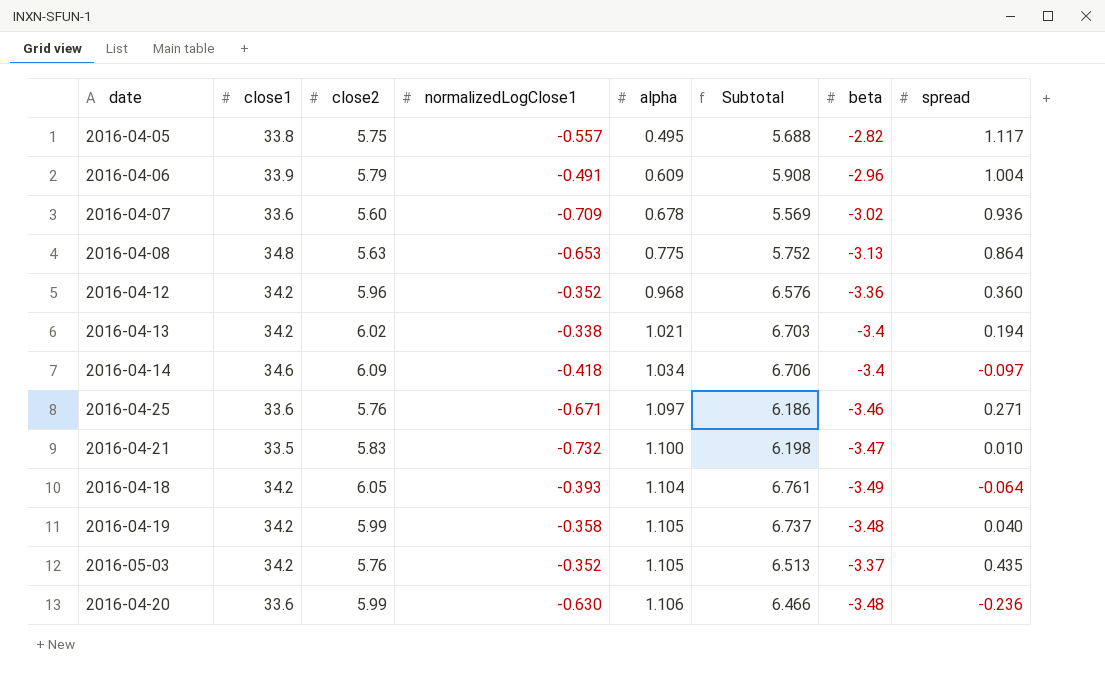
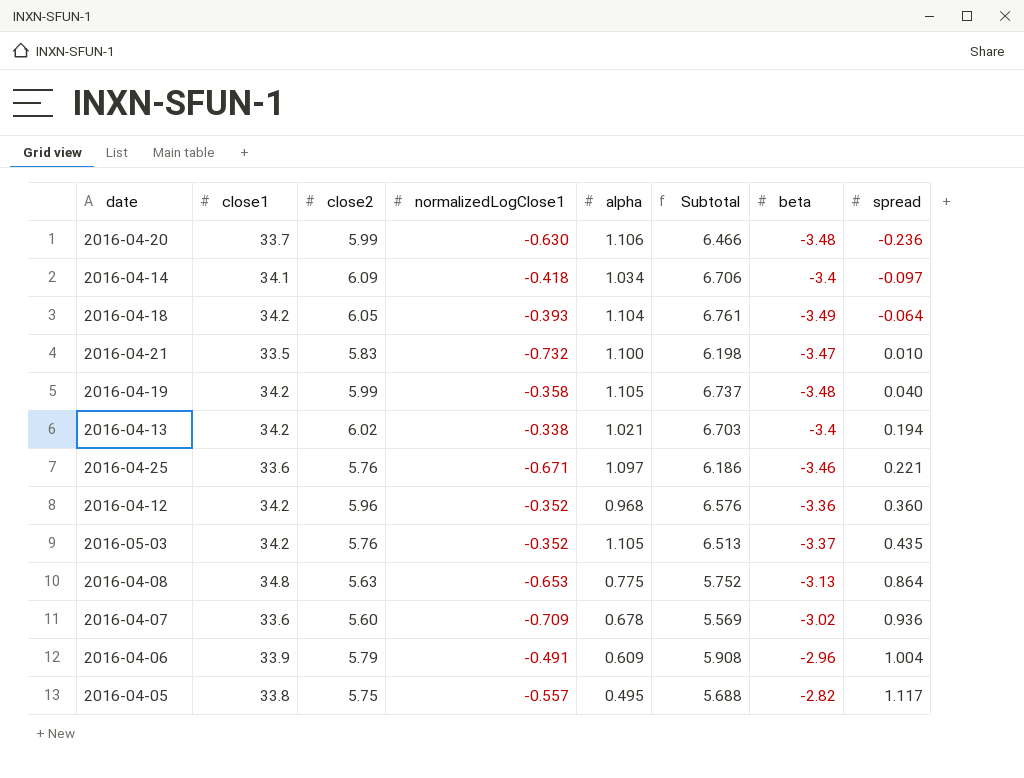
row order: alpha ascending -> spread ascending
2016-04-20 | close1: 33.6 -> 33.7
2016-04-14 | close1: 34.6 -> 34.1
2016-04-25 | spread: 0.271 -> 0.221

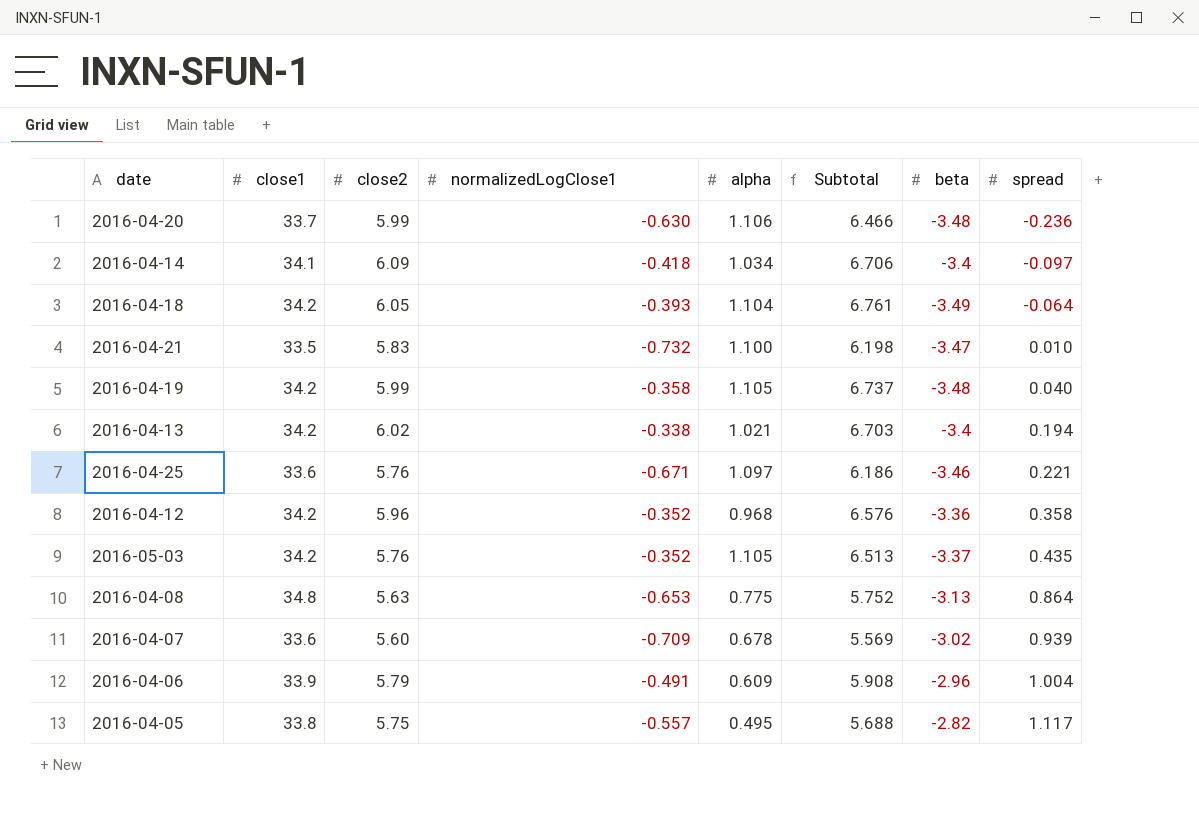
2016-04-12 | spread: 0.360 -> 0.358
2016-04-07 | spread: 0.936 -> 0.939

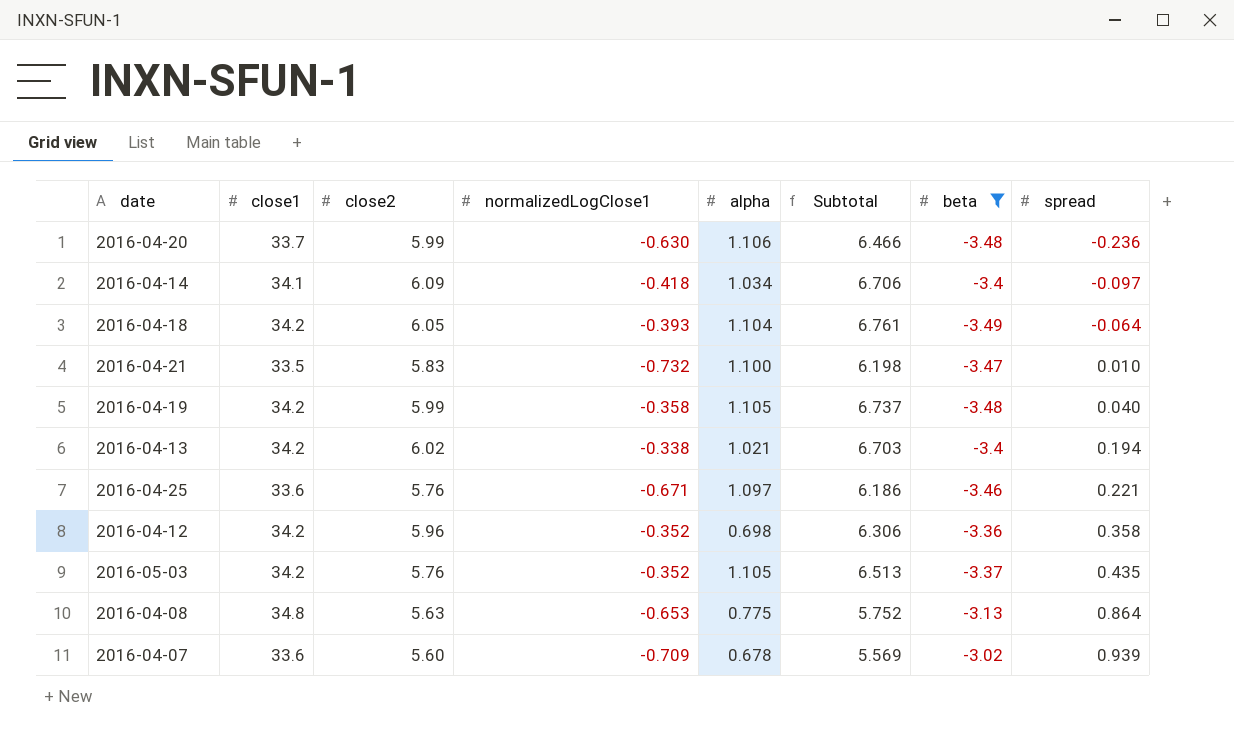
filter: none -> beta <= -3.02
2016-04-12 | alpha: 0.968 -> 0.698
2016-04-12 | Subtotal: 6.576 -> 6.306

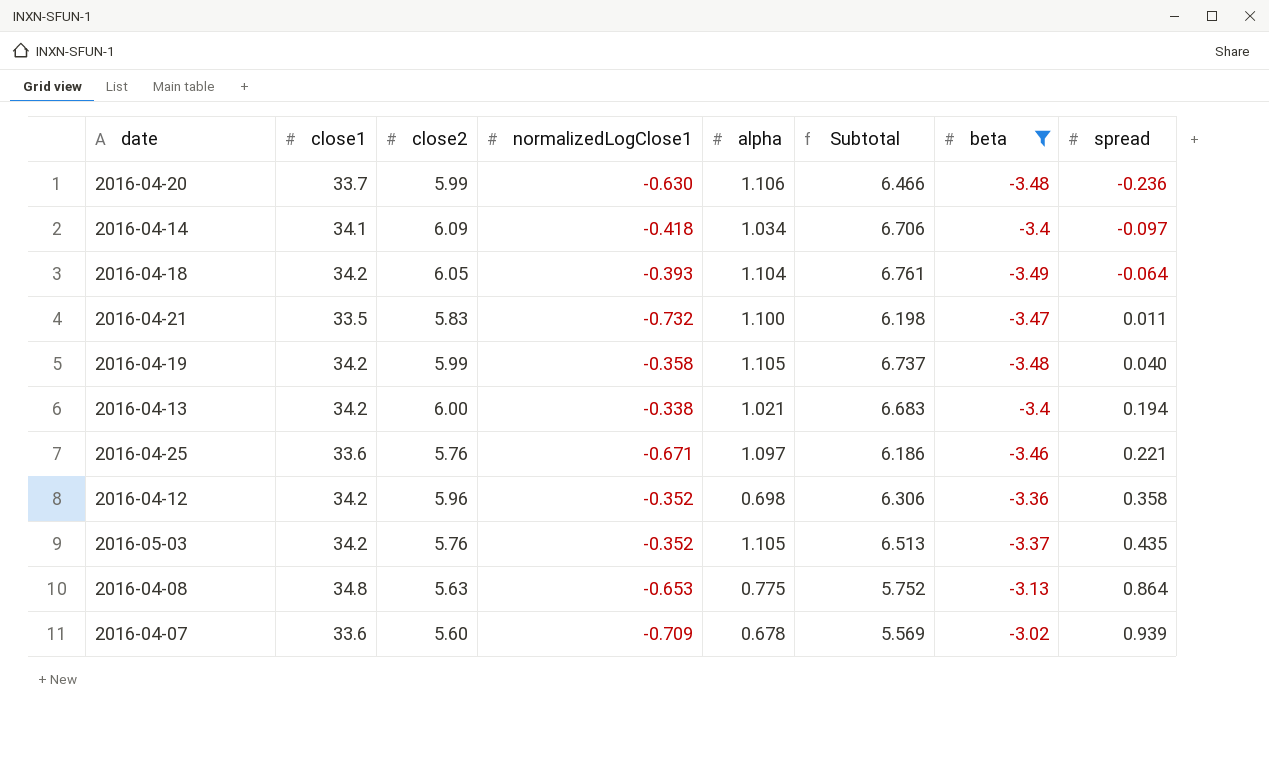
2016-04-21 | spread: 0.010 -> 0.011
2016-04-13 | close2: 6.02 -> 6.00
2016-04-13 | Subtotal: 6.703 -> 6.683

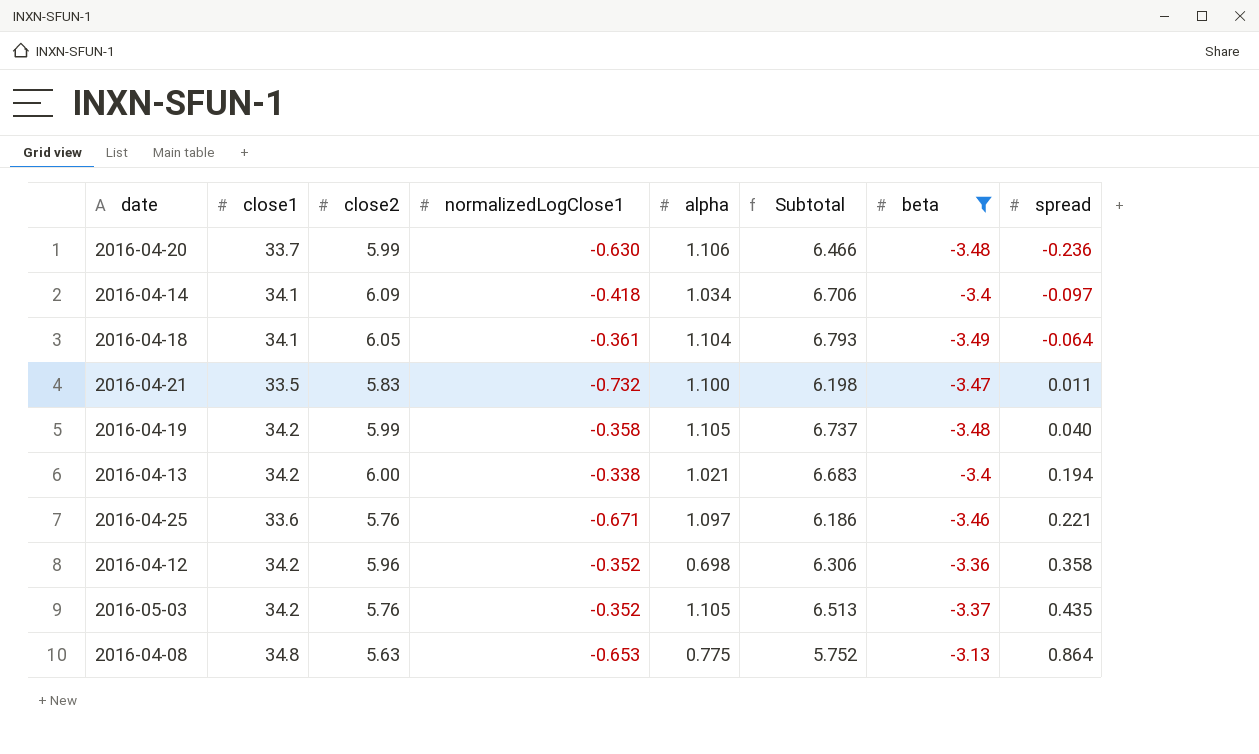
row 2016-04-07: 33.6 | 5.60 | -0.709 | 0.678 | 5.569 | -3.02 | 0.939 -> none
2016-04-18 | close1: 34.2 -> 34.1
2016-04-18 | normalizedLogClose1: -0.393 -> -0.361
2016-04-18 | Subtotal: 6.761 -> 6.793

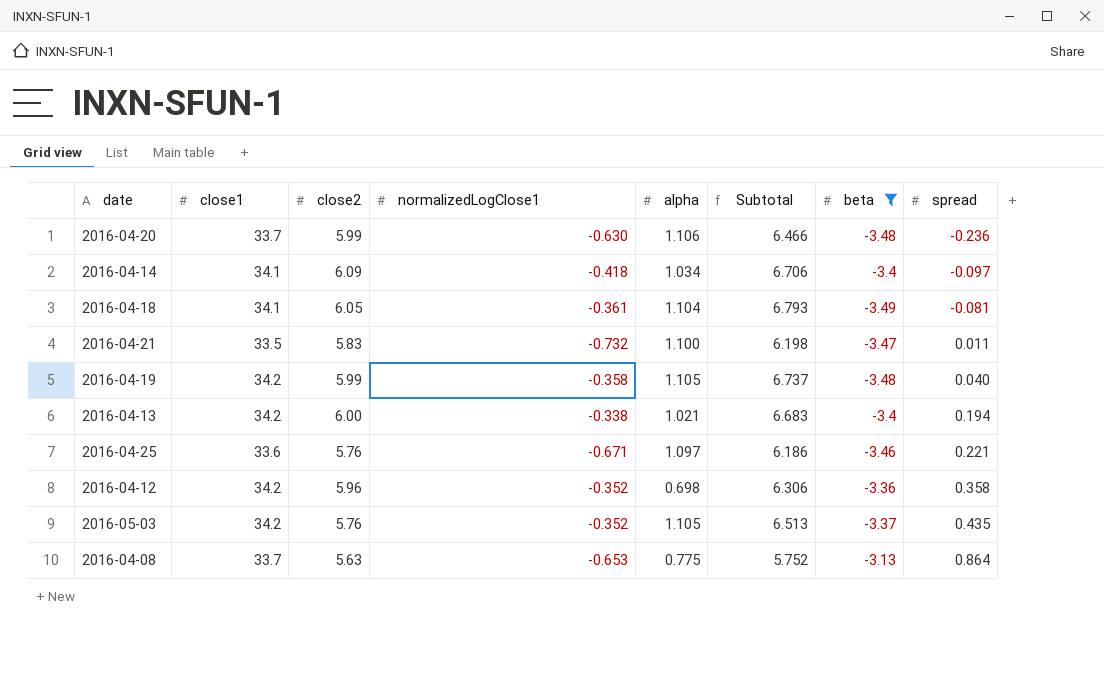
2016-04-18 | spread: -0.064 -> -0.081
2016-04-08 | close1: 34.8 -> 33.7

